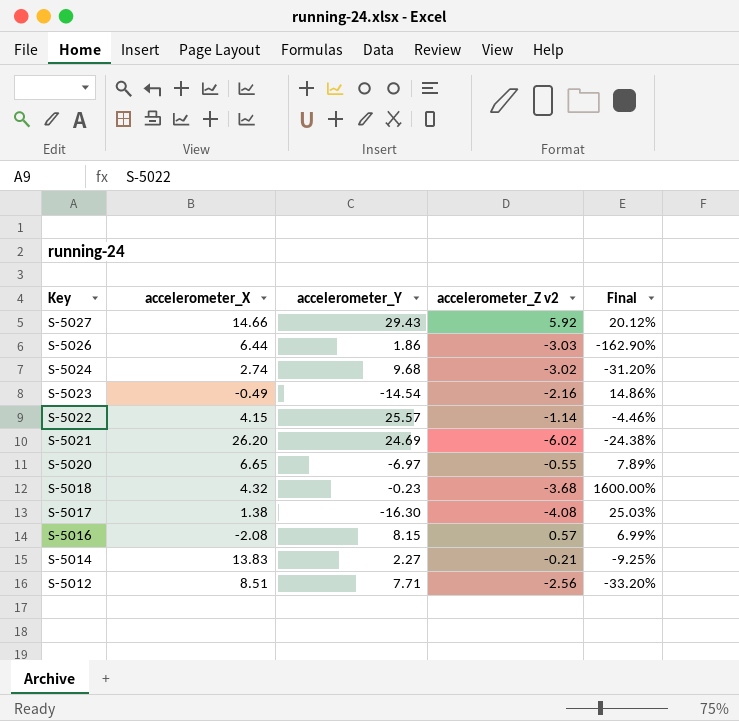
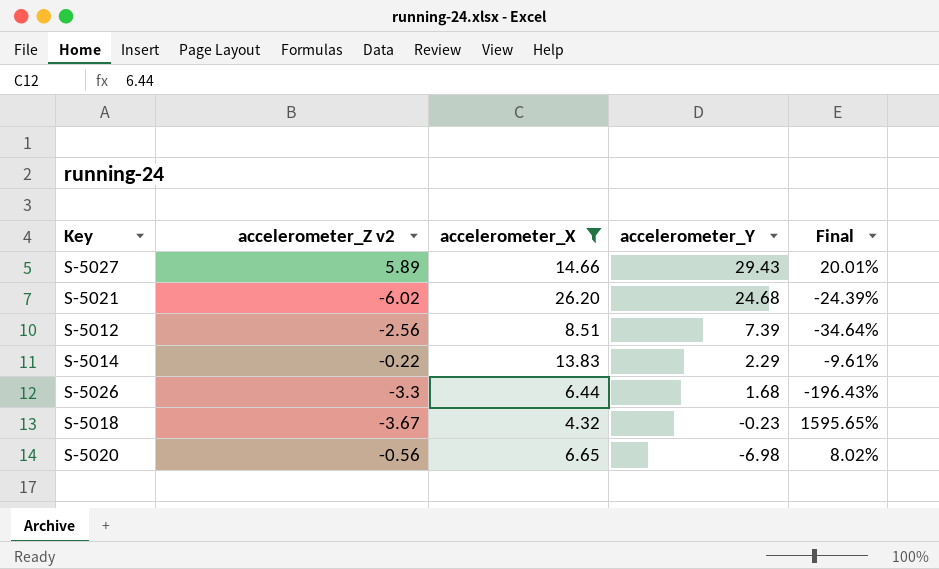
filter: none -> accelerometer_X >= 4.32
row order: Key descending -> accelerometer_Y descending
column accelerometer_Z v2 | position: 4 -> 2
S-5027 | accelerometer_Z v2: 5.92 -> 5.89
S-5027 | Final: 20.12% -> 20.01%
S-5021 | accelerometer_Y: 24.69 -> 24.68
S-5021 | Final: -24.38% -> -24.39%
S-5012 | accelerometer_Y: 7.71 -> 7.39
S-5012 | Final: -33.20% -> -34.64%
S-5014 | accelerometer_Z v2: -0.21 -> -0.22
S-5014 | accelerometer_Y: 2.27 -> 2.29
S-5014 | Final: -9.25% -> -9.61%
S-5026 | accelerometer_Z v2: -3.03 -> -3.3
S-5026 | accelerometer_Y: 1.86 -> 1.68
S-5026 | Final: -162.90% -> -196.43%
S-5018 | accelerometer_Z v2: -3.68 -> -3.67
S-5018 | Final: 1600.00% -> 1595.65%
S-5020 | accelerometer_Z v2: -0.55 -> -0.56
S-5020 | accelerometer_Y: -6.97 -> -6.98
S-5020 | Final: 7.89% -> 8.02%

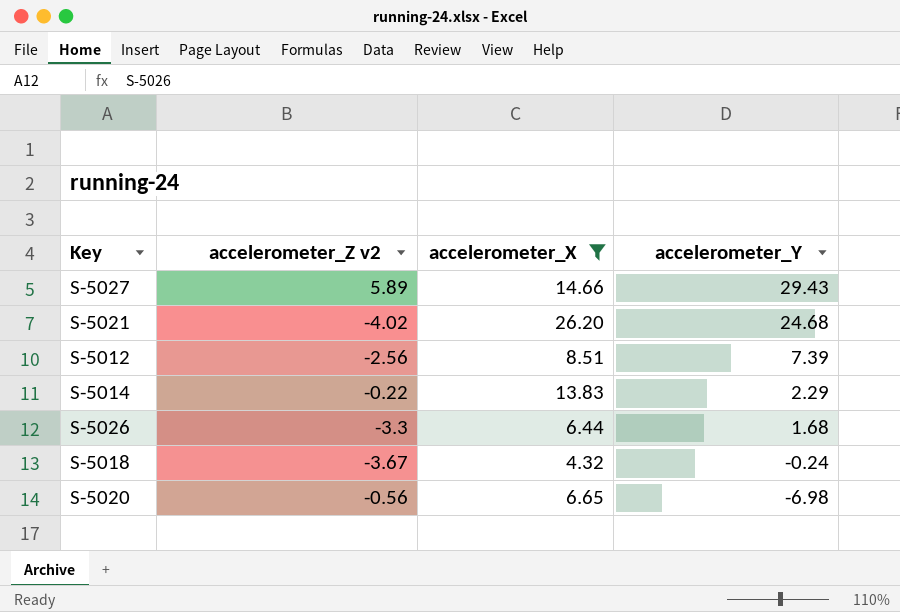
column Final | formula: [accelerometer_Z v2] / [accelerometer_Y] -> none
S-5021 | accelerometer_Z v2: -6.02 -> -4.02
S-5018 | accelerometer_Y: -0.23 -> -0.24

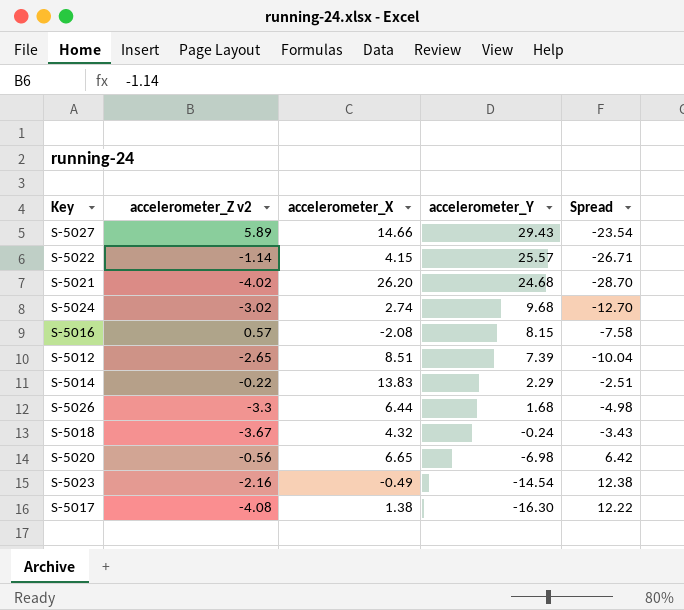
filter: accelerometer_X >= 4.32 -> none
column Spread | formula: none -> [accelerometer_Z v2] - [accelerometer_Y]
S-5012 | accelerometer_Z v2: -2.56 -> -2.65

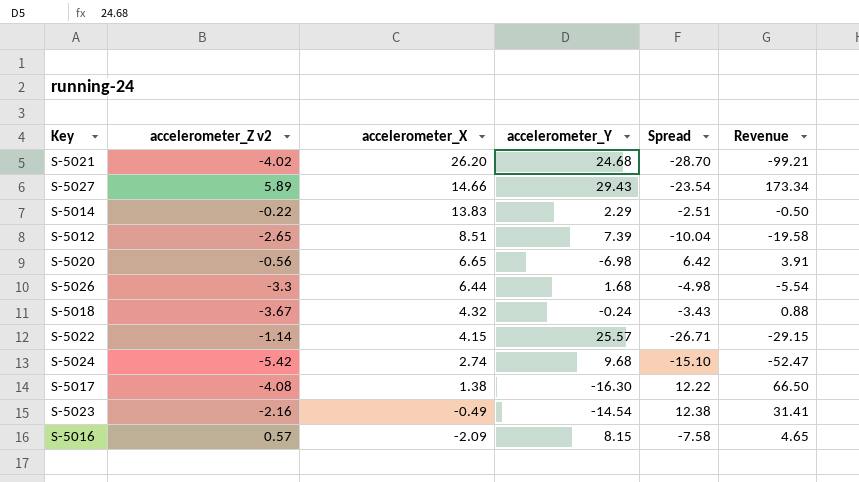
row order: accelerometer_Y descending -> accelerometer_X descending
column Revenue | formula: none -> [accelerometer_Z v2] * [accelerometer_Y]
S-5024 | accelerometer_Z v2: -3.02 -> -5.42
S-5024 | Spread: -12.70 -> -15.10
S-5016 | accelerometer_X: -2.08 -> -2.09

